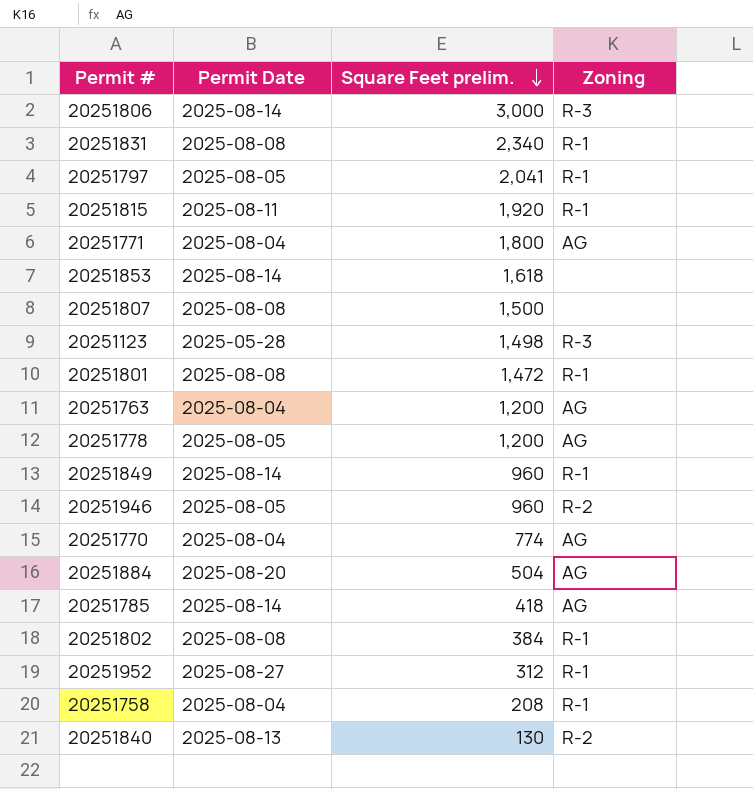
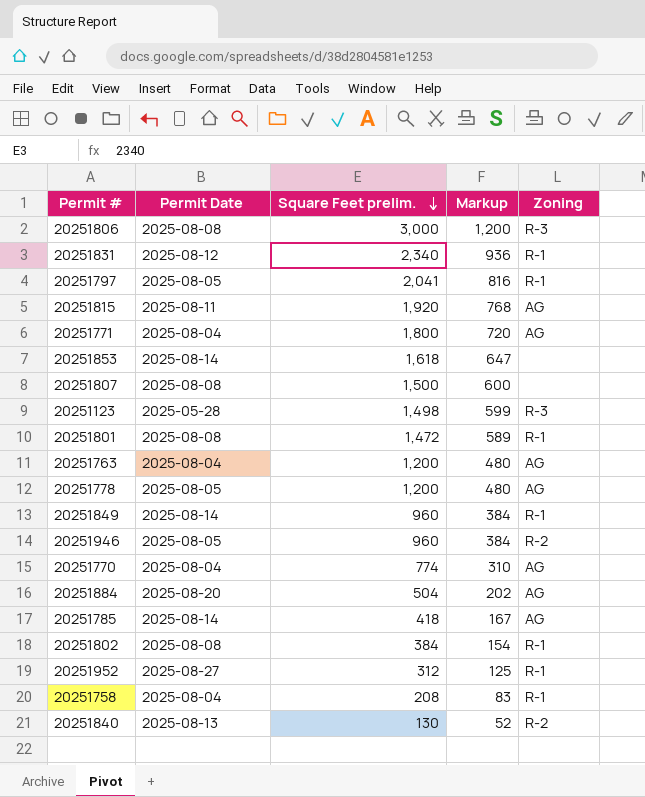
column Markup | formula: none -> [Square Feet prelim.] * 0.4
20251806 | Permit Date: 2025-08-14 -> 2025-08-08
20251831 | Permit Date: 2025-08-08 -> 2025-08-12
20251815 | Zoning: R-1 -> AG

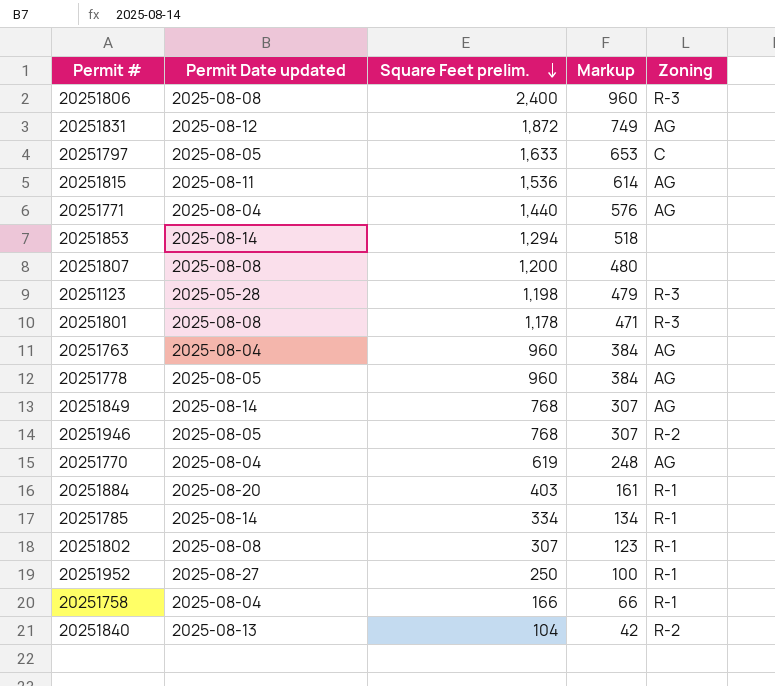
column name: Permit Date -> Permit Date updated
20251806 | Square Feet prelim.: 3,000 -> 2,400
20251806 | Markup: 1,200 -> 960
20251831 | Square Feet prelim.: 2,340 -> 1,872
20251831 | Markup: 936 -> 749
20251831 | Zoning: R-1 -> AG
20251797 | Square Feet prelim.: 2,041 -> 1,633
20251797 | Markup: 816 -> 653
20251797 | Zoning: R-1 -> C
20251815 | Square Feet prelim.: 1,920 -> 1,536
20251815 | Markup: 768 -> 614
20251771 | Square Feet prelim.: 1,800 -> 1,440
20251771 | Markup: 720 -> 576
20251853 | Square Feet prelim.: 1,618 -> 1,294
20251853 | Markup: 647 -> 518
20251807 | Square Feet prelim.: 1,500 -> 1,200
20251807 | Markup: 600 -> 480
20251123 | Square Feet prelim.: 1,498 -> 1,198
20251123 | Markup: 599 -> 479
20251801 | Square Feet prelim.: 1,472 -> 1,178
20251801 | Markup: 589 -> 471
20251801 | Zoning: R-1 -> R-3
20251763 | Square Feet prelim.: 1,200 -> 960
20251763 | Markup: 480 -> 384
20251778 | Square Feet prelim.: 1,200 -> 960
20251778 | Markup: 480 -> 384
20251849 | Square Feet prelim.: 960 -> 768
20251849 | Markup: 384 -> 307
20251849 | Zoning: R-1 -> AG
20251946 | Square Feet prelim.: 960 -> 768
20251946 | Markup: 384 -> 307
20251770 | Square Feet prelim.: 774 -> 619
20251770 | Markup: 310 -> 248
20251884 | Square Feet prelim.: 504 -> 403
20251884 | Markup: 202 -> 161
20251884 | Zoning: AG -> R-1
20251785 | Square Feet prelim.: 418 -> 334
20251785 | Markup: 167 -> 134
20251785 | Zoning: AG -> R-1
20251802 | Square Feet prelim.: 384 -> 307
20251802 | Markup: 154 -> 123
20251952 | Square Feet prelim.: 312 -> 250
20251952 | Markup: 125 -> 100
20251758 | Square Feet prelim.: 208 -> 166
20251758 | Markup: 83 -> 66
20251840 | Square Feet prelim.: 130 -> 104
20251840 | Markup: 52 -> 42

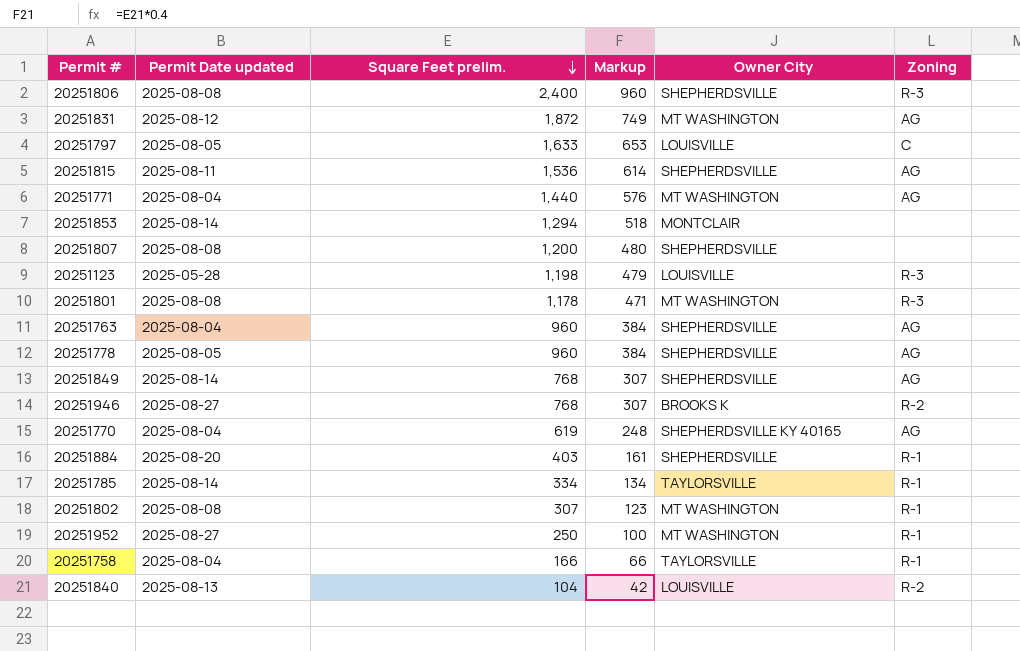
column Owner City | position: none -> 5
20251946 | Permit Date updated: 2025-08-05 -> 2025-08-27

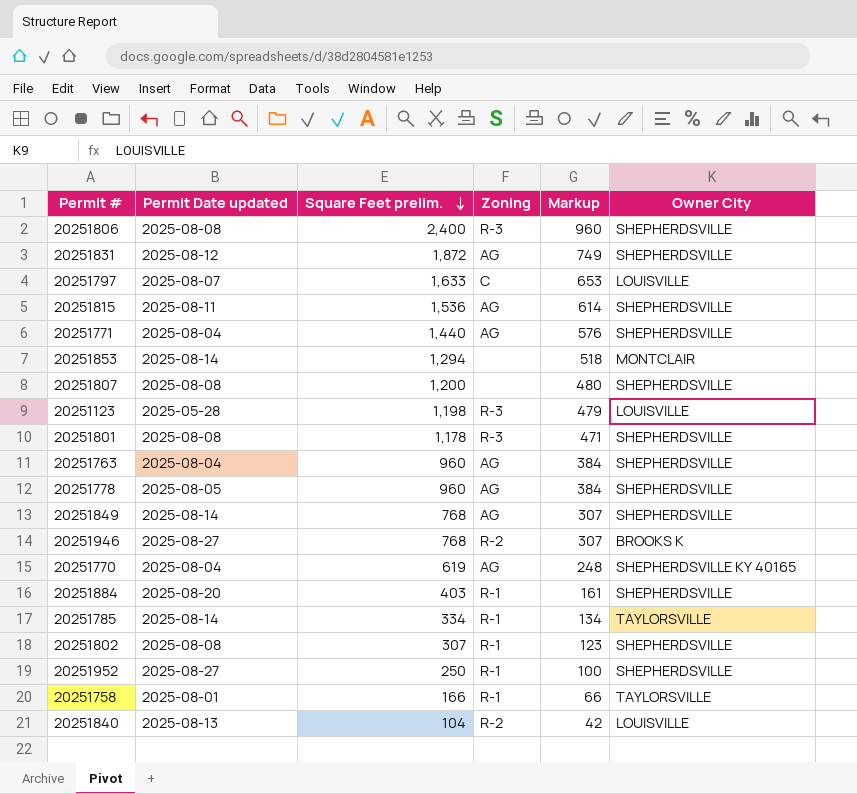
column Zoning | position: 6 -> 4
20251831 | Owner City: MT WASHINGTON -> SHEPHERDSVILLE
20251797 | Permit Date updated: 2025-08-05 -> 2025-08-07
20251771 | Owner City: MT WASHINGTON -> SHEPHERDSVILLE
20251801 | Owner City: MT WASHINGTON -> SHEPHERDSVILLE
20251802 | Owner City: MT WASHINGTON -> SHEPHERDSVILLE
20251952 | Owner City: MT WASHINGTON -> SHEPHERDSVILLE
20251758 | Permit Date updated: 2025-08-04 -> 2025-08-01

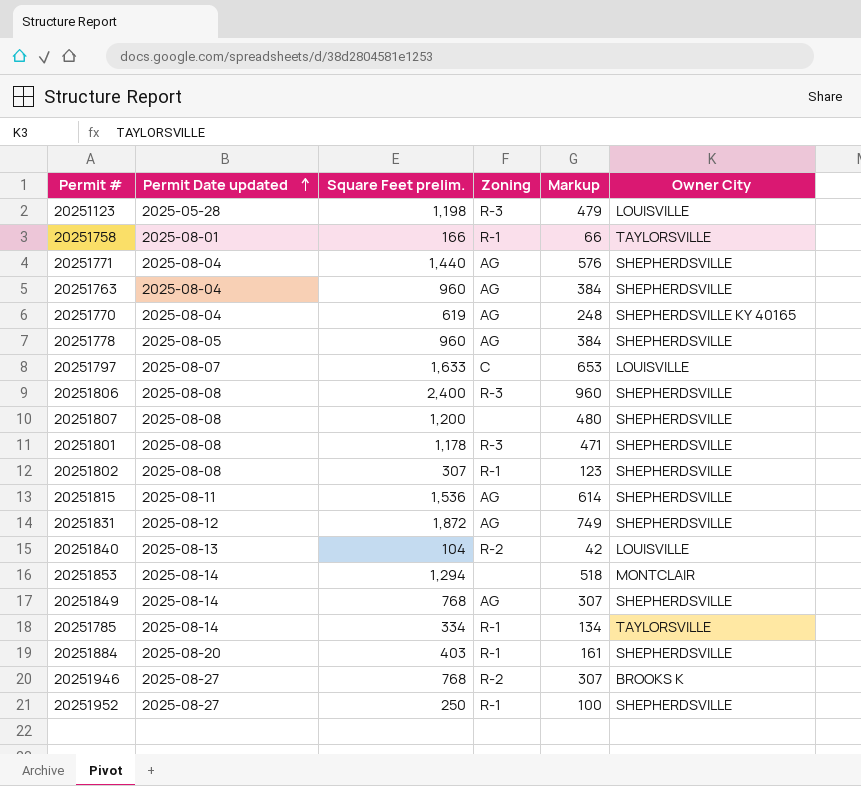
row order: Square Feet prelim. descending -> Permit Date updated ascending

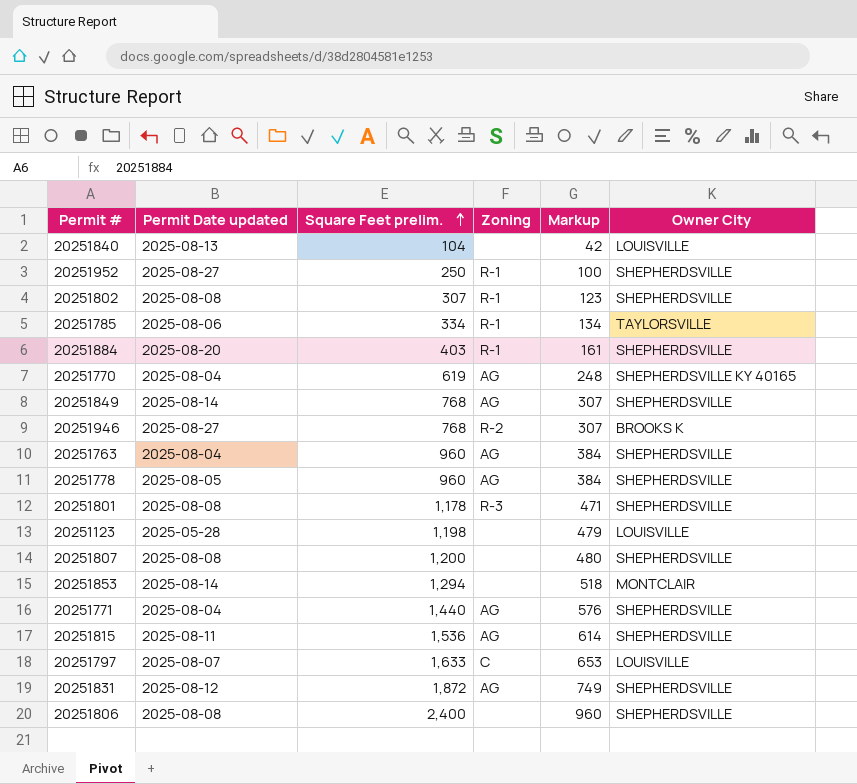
row order: Permit Date updated ascending -> Square Feet prelim. ascending
row 20251758: 2025-08-01 | 166 | R-1 | 66 | TAYLORSVILLE -> none
20251840 | Zoning: R-2 -> none
20251785 | Permit Date updated: 2025-08-14 -> 2025-08-06
20251123 | Zoning: R-3 -> none
20251806 | Zoning: R-3 -> none

